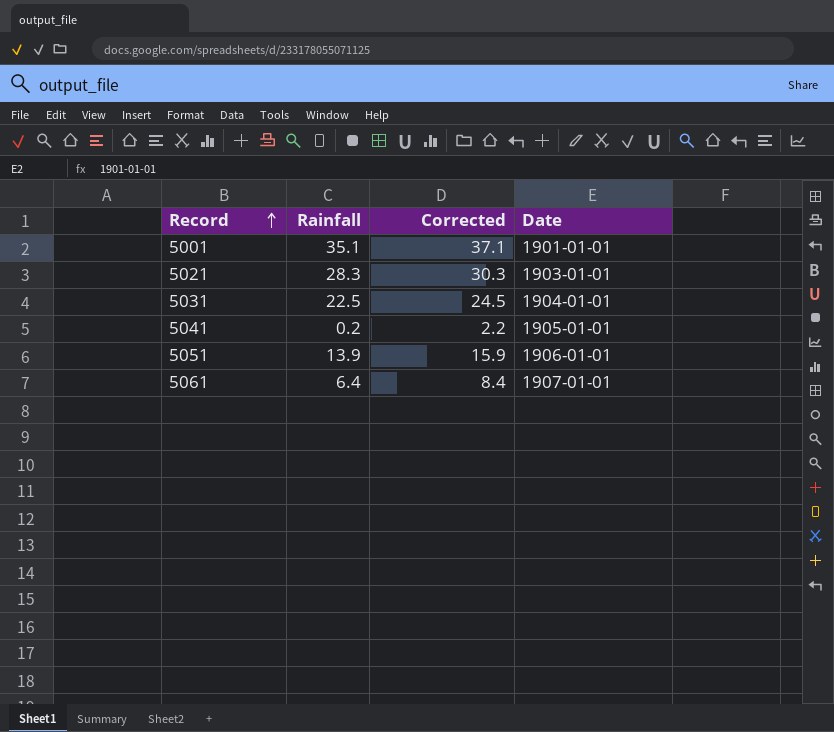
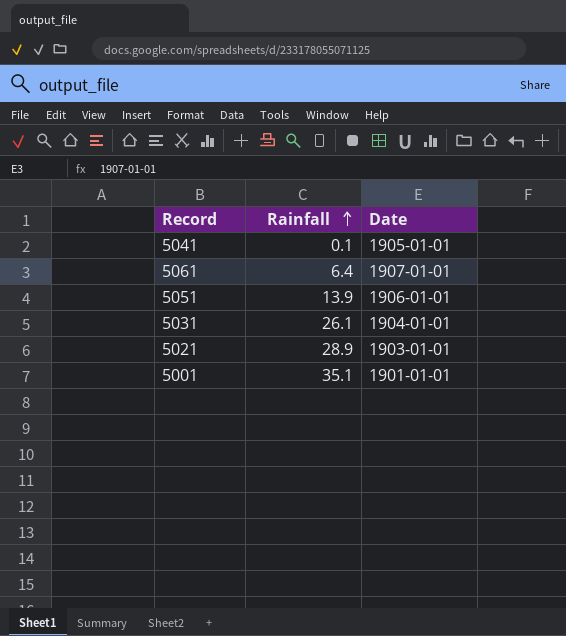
row order: Record ascending -> Rainfall ascending
column Corrected | formula: [Rainfall] + 2 -> none
5041 | Rainfall: 0.2 -> 0.1
5031 | Rainfall: 22.5 -> 26.1
5021 | Rainfall: 28.3 -> 28.9

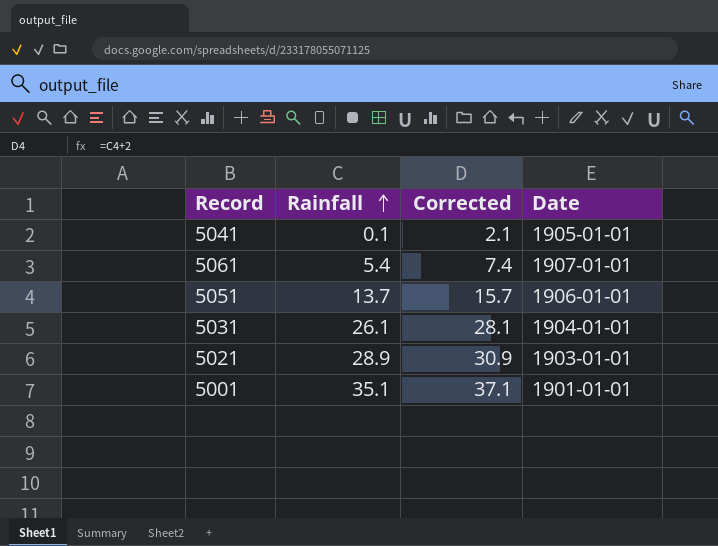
column Corrected | formula: none -> [Rainfall] + 2
5061 | Rainfall: 6.4 -> 5.4
5051 | Rainfall: 13.9 -> 13.7

